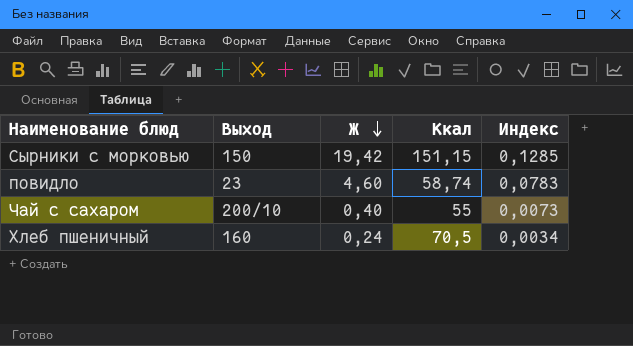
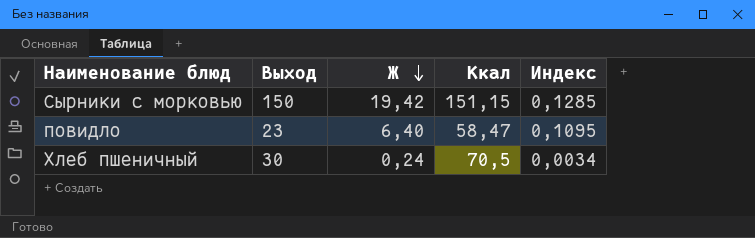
row Чай с сахаром: 200/10 | 0,40 | 55 | 0,0073 -> none
повидло | Ж: 4,60 -> 6,40
повидло | Ккал: 58,74 -> 58,47
повидло | Индекс: 0,0783 -> 0,1095
Хлеб пшеничный | Выход: 160 -> 30

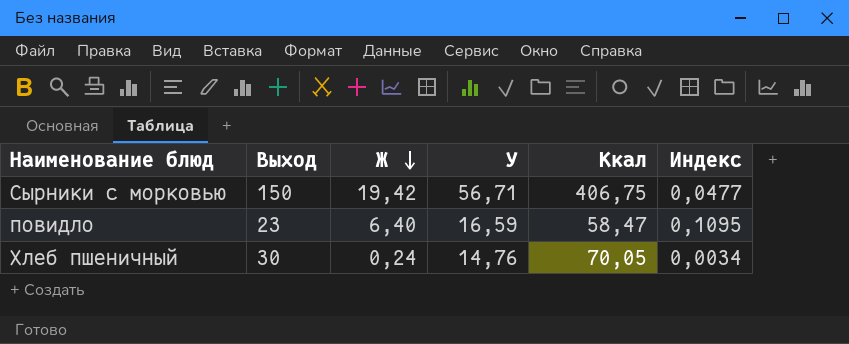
column У | position: none -> 4
Сырники с морковью | Ккал: 151,15 -> 406,75
Сырники с морковью | Индекс: 0,1285 -> 0,0477
Хлеб пшеничный | Ккал: 70,5 -> 70,05

